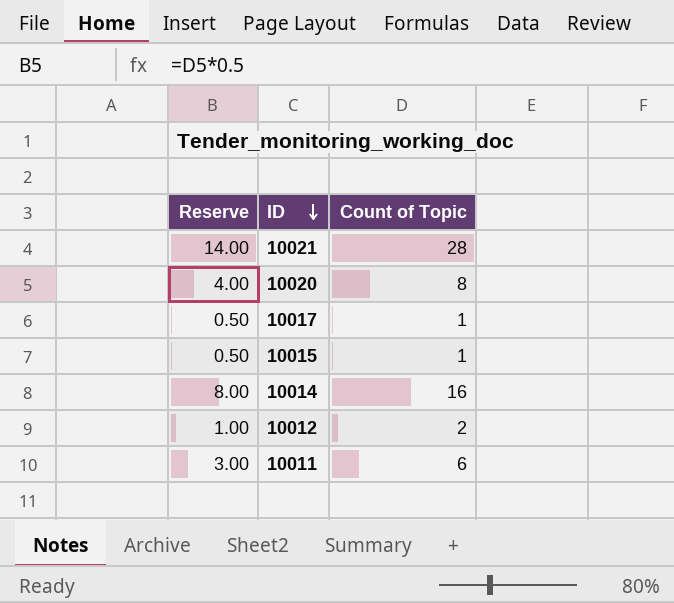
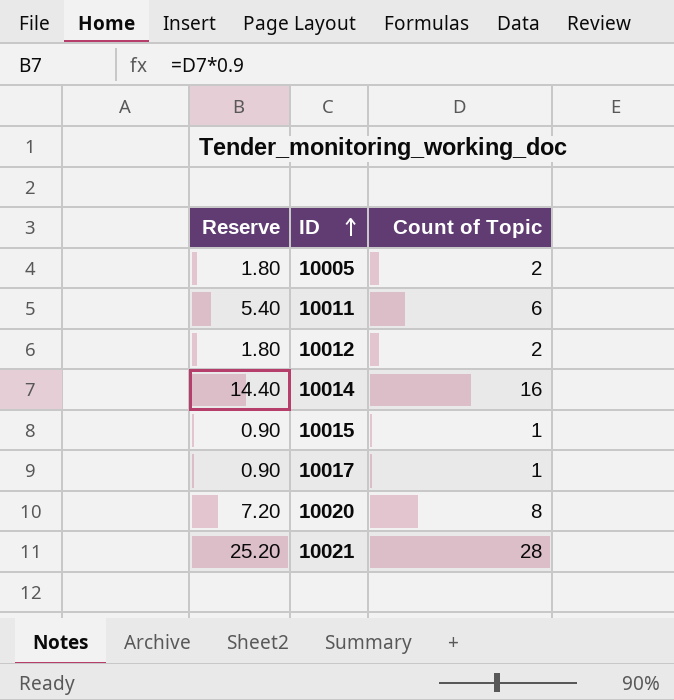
row order: ID descending -> ID ascending
column Reserve | formula: [Count of Topic] * 0.5 -> [Count of Topic] * 0.9
row 10005: none -> 1.80 | 2

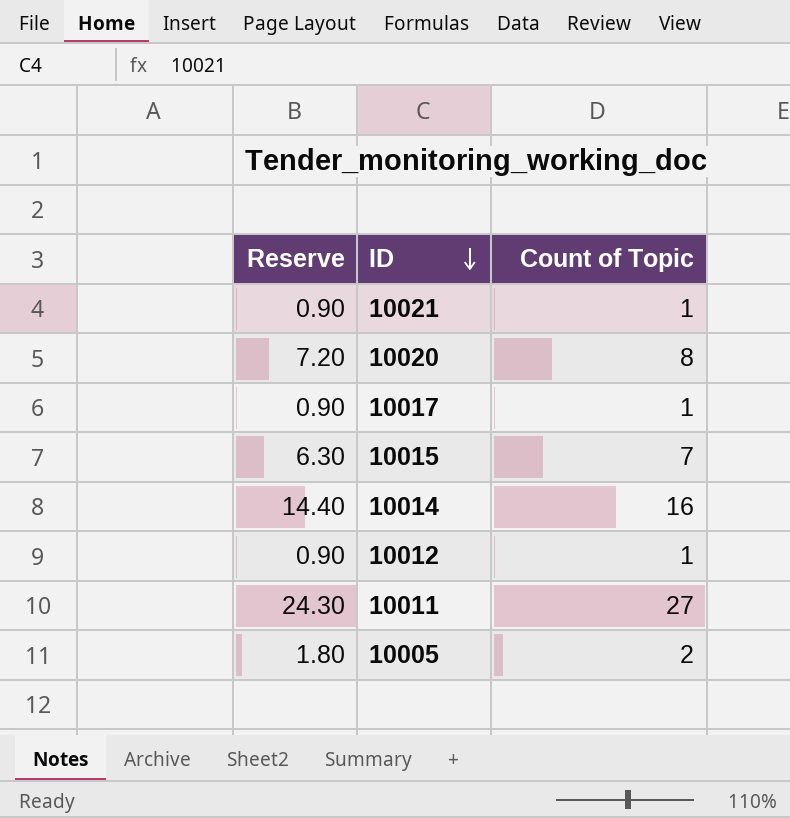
row order: ID ascending -> ID descending
10021 | Reserve: 25.20 -> 0.90
10021 | Count of Topic: 28 -> 1
10015 | Reserve: 0.90 -> 6.30
10015 | Count of Topic: 1 -> 7
10012 | Reserve: 1.80 -> 0.90
10012 | Count of Topic: 2 -> 1
10011 | Reserve: 5.40 -> 24.30
10011 | Count of Topic: 6 -> 27

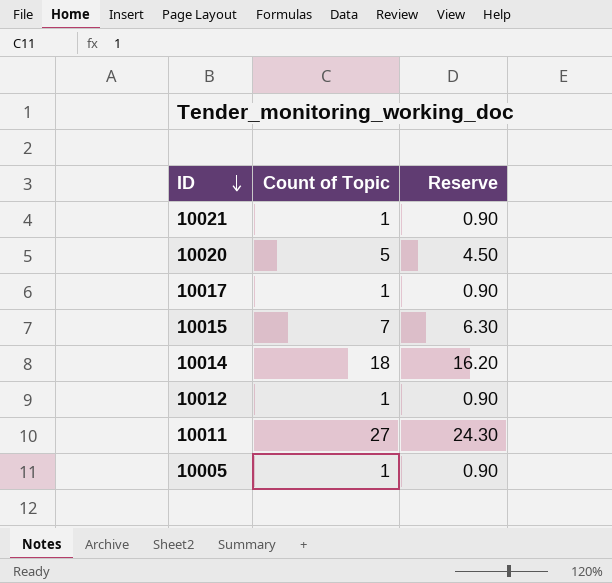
column Reserve | position: 1 -> 3
10020 | Count of Topic: 8 -> 5
10020 | Reserve: 7.20 -> 4.50
10014 | Count of Topic: 16 -> 18
10014 | Reserve: 14.40 -> 16.20
10005 | Count of Topic: 2 -> 1
10005 | Reserve: 1.80 -> 0.90

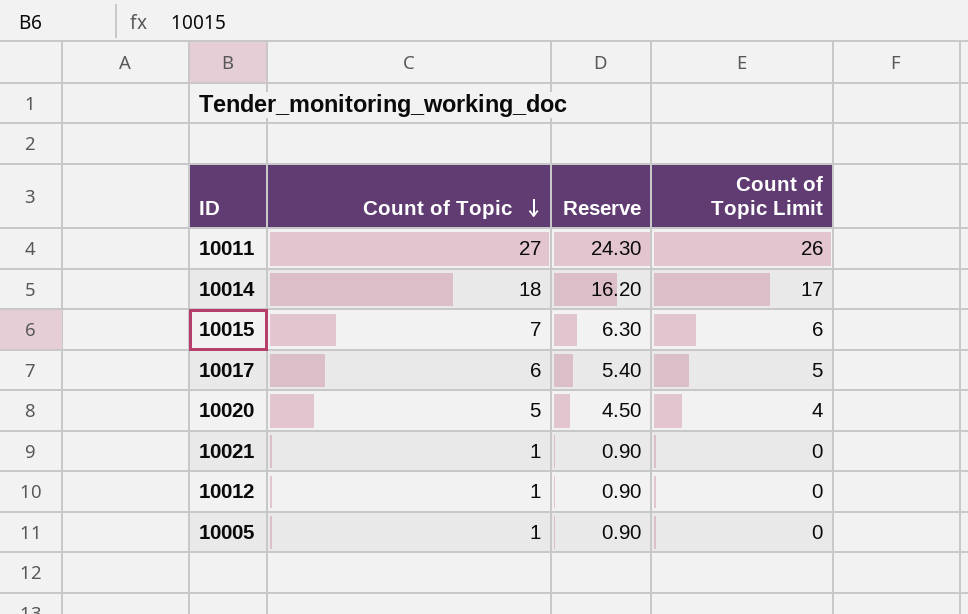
row order: ID descending -> Count of Topic descending
column Count of Topic Limit | formula: none -> [Count of Topic] - 1
10017 | Count of Topic: 1 -> 6
10017 | Reserve: 0.90 -> 5.40

